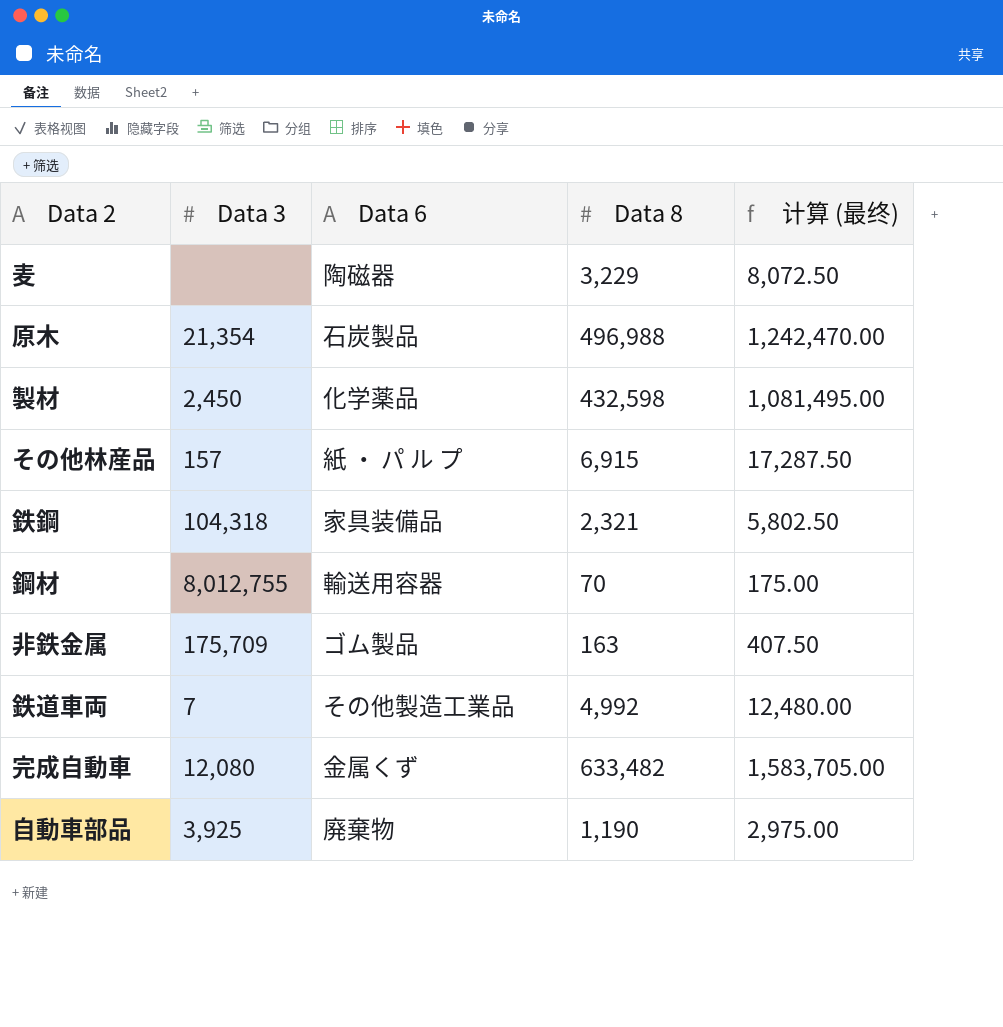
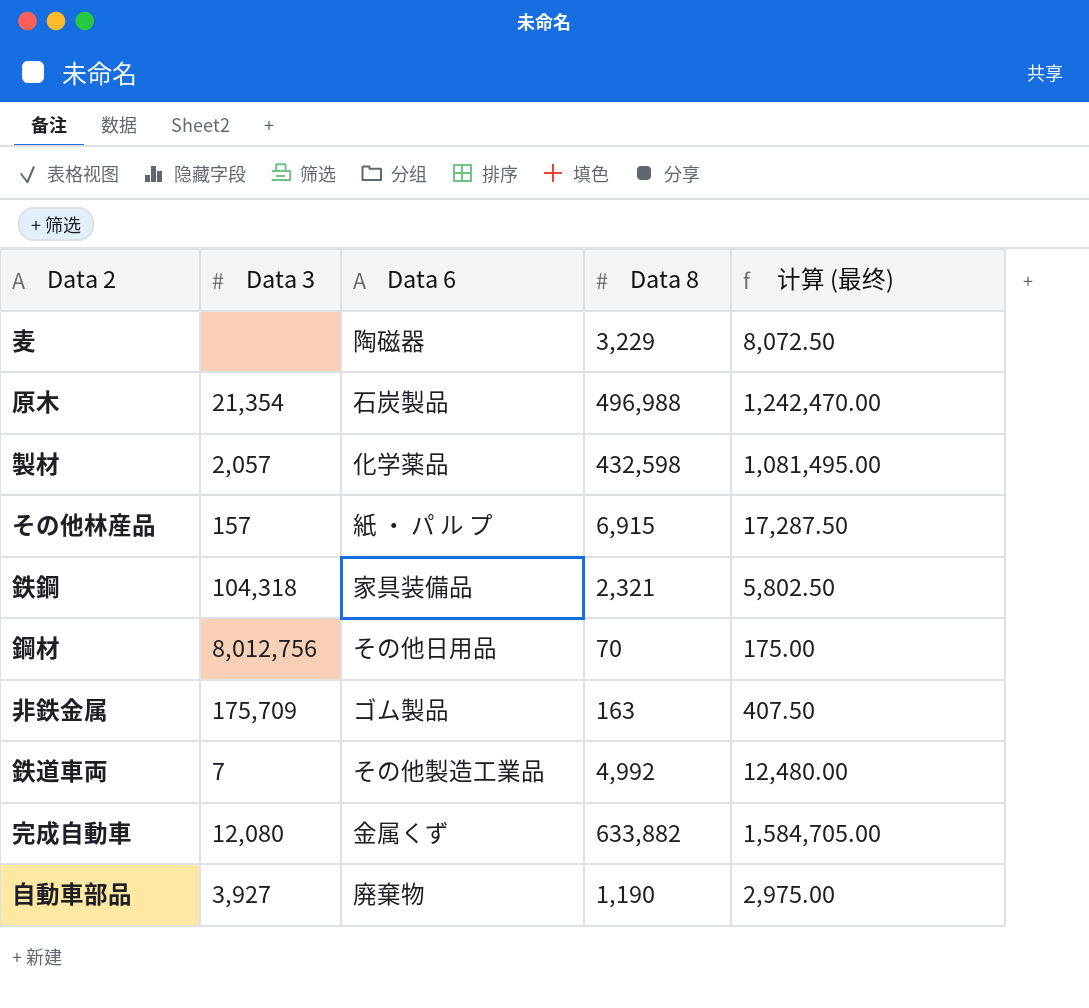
製材 | Data 3: 2,450 -> 2,057
鋼材 | Data 3: 8,012,755 -> 8,012,756
鋼材 | Data 6: 輸送用容器 -> その他日用品
完成自動車 | Data 8: 633,482 -> 633,882
完成自動車 | 计算 (最终): 1,583,705.00 -> 1,584,705.00
自動車部品 | Data 3: 3,925 -> 3,927

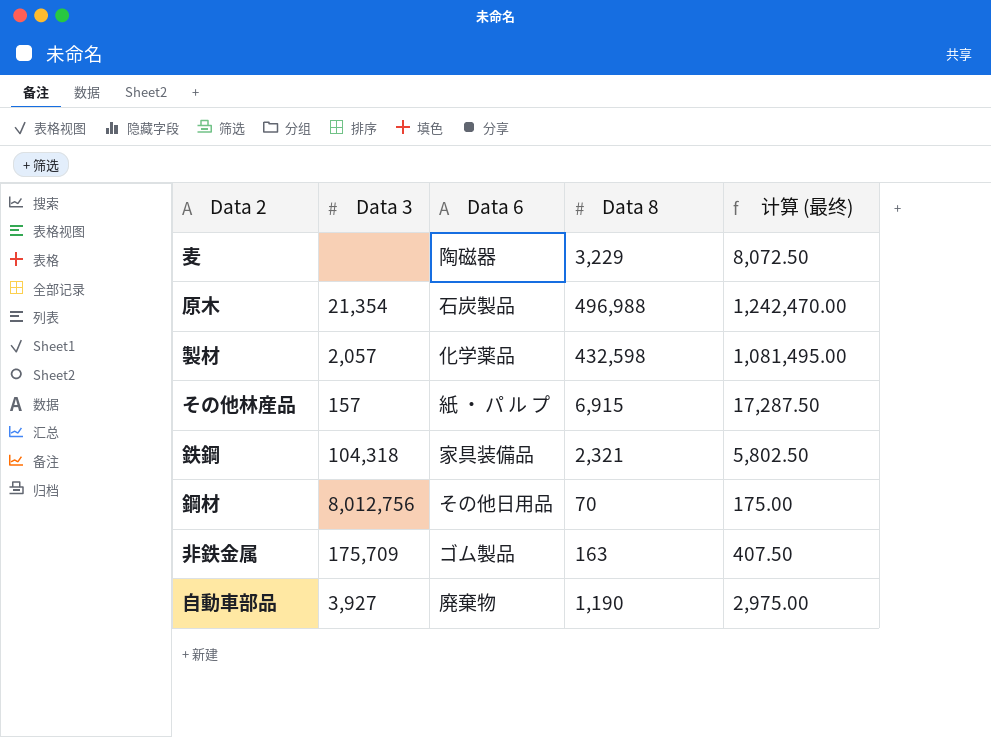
row 鉄道車両: 7 | その他製造工業品 | 4,992 | 12,480.00 -> none
row 完成自動車: 12,080 | 金属くず | 633,882 | 1,584,705.00 -> none

